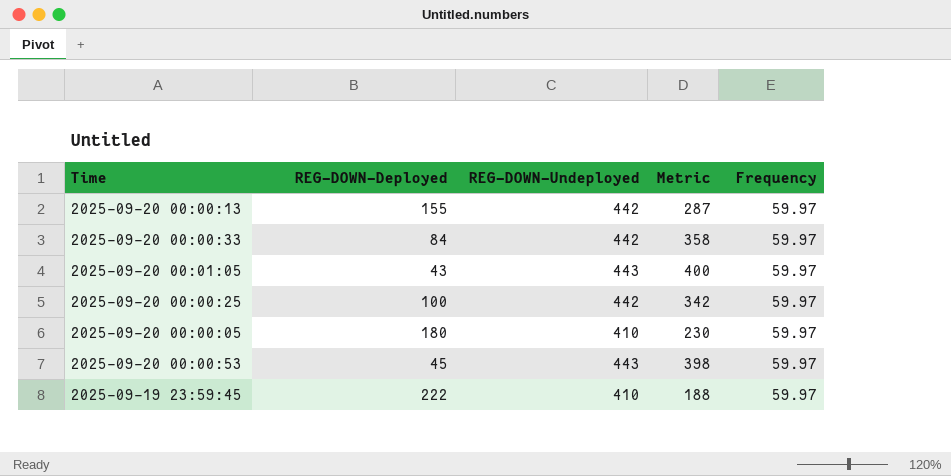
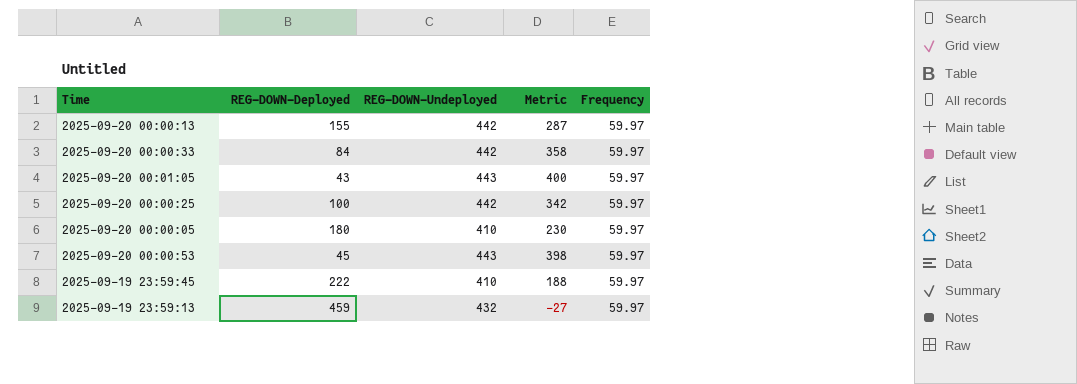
row 2025-09-19 23:59:13: none -> 459 | 432 | -27 | 59.97

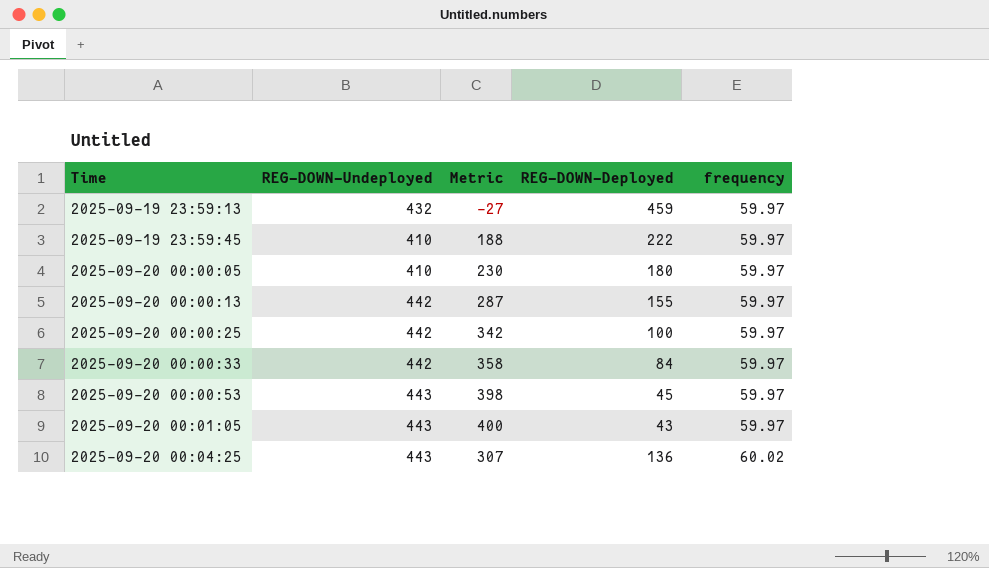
row order: none -> Time ascending
column REG-DOWN-Deployed | position: 2 -> 4
column name: Frequency -> frequency
row 2025-09-20 00:04:25: none -> 443 | 307 | 136 | 60.02

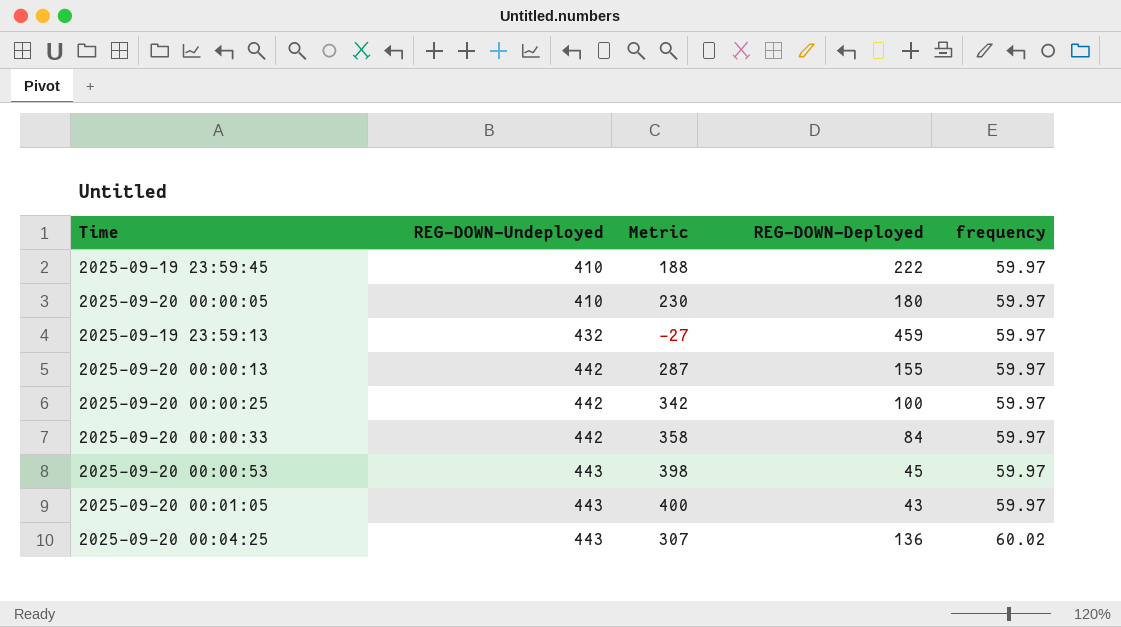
row order: Time ascending -> REG-DOWN-Undeployed ascending

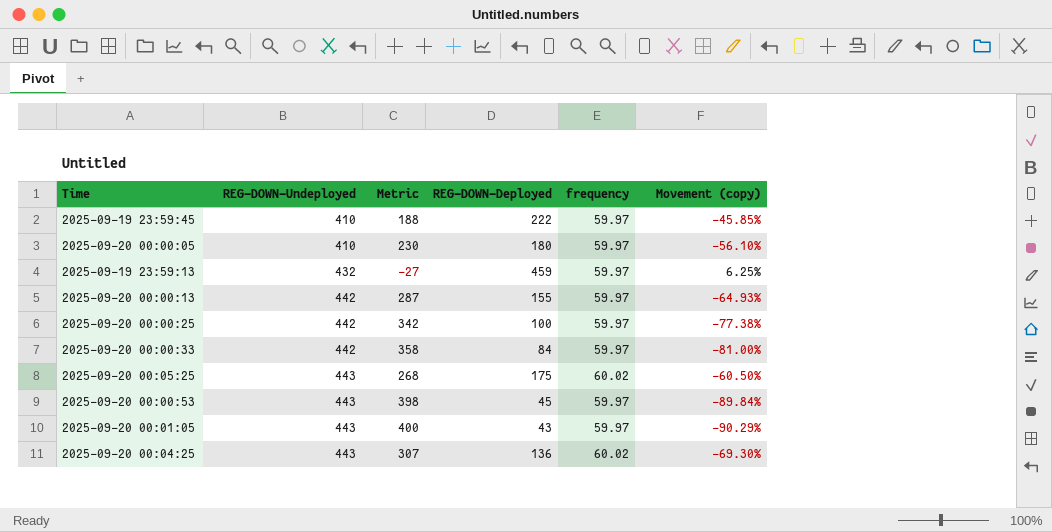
column Movement (copy) | formula: none -> ([REG-DOWN-Deployed] - [REG-DOWN-Undeployed]) / [REG-DOWN-Undeployed]
row 2025-09-20 00:05:25: none -> 443 | 268 | 175 | 60.02 | -60.50%

